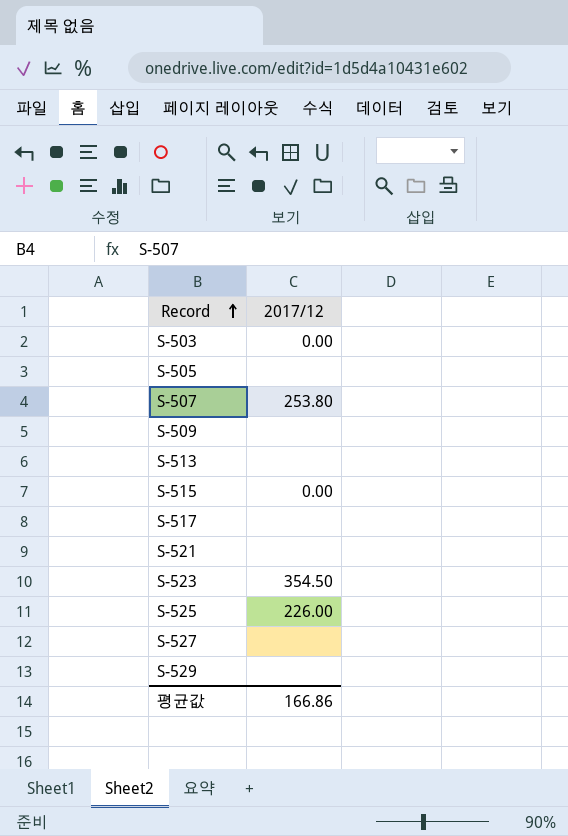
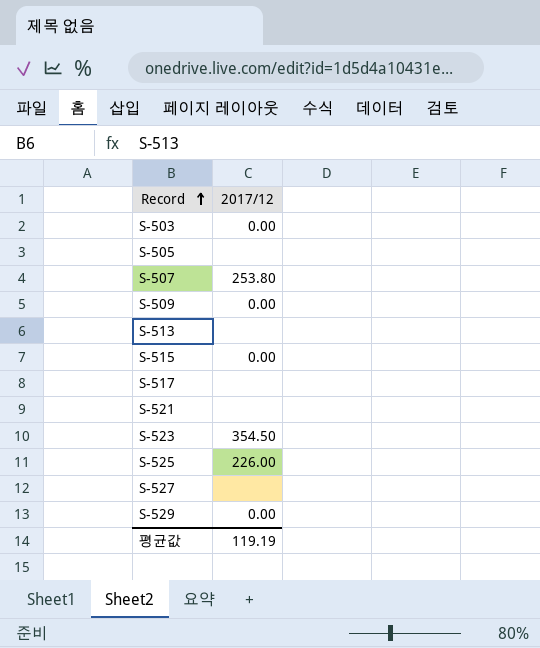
S-509 | 2017/12: none -> 0.00
S-529 | 2017/12: none -> 0.00
평균값 | 2017/12: 166.86 -> 119.19

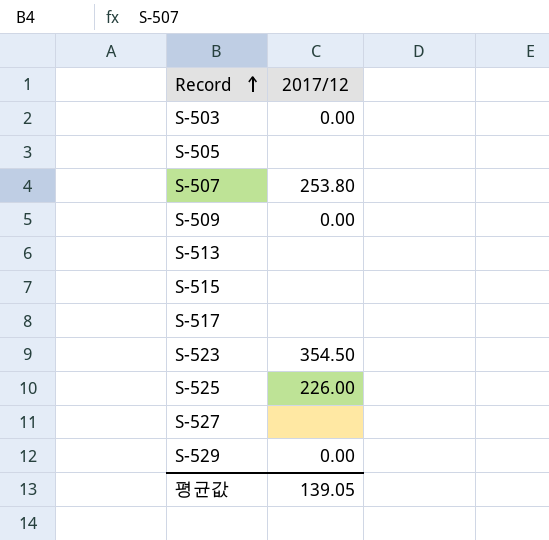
row S-521: none -> none
S-515 | 2017/12: 0.00 -> none
평균값 | 2017/12: 119.19 -> 139.05

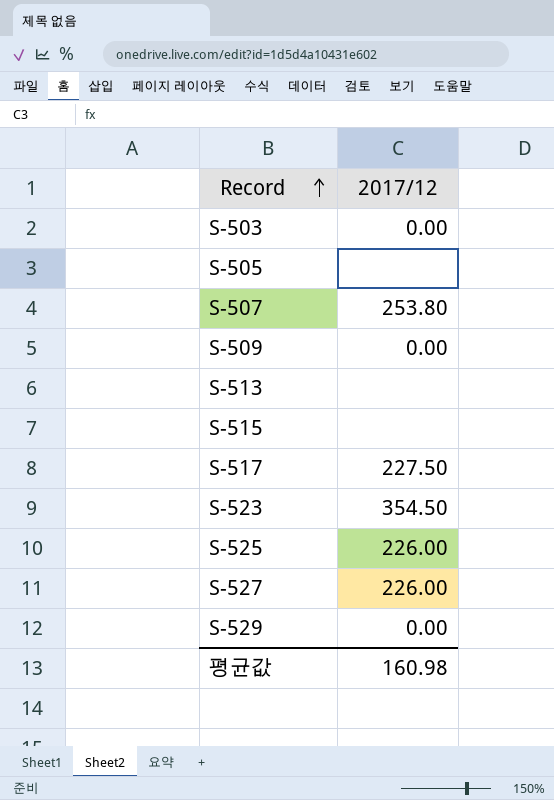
S-517 | 2017/12: none -> 227.50
S-527 | 2017/12: none -> 226.00
평균값 | 2017/12: 139.05 -> 160.98

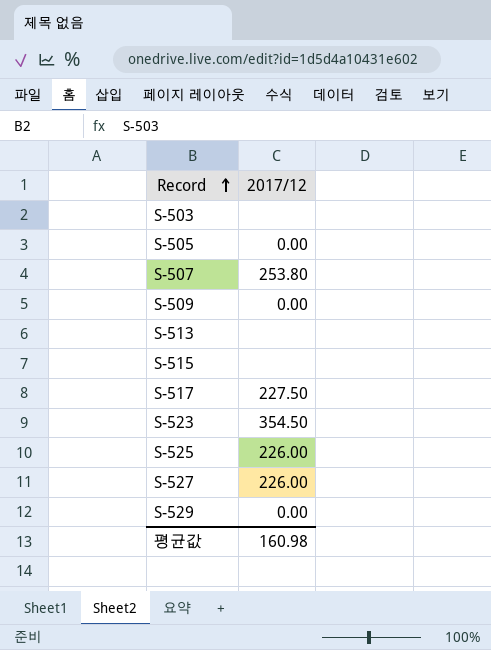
S-503 | 2017/12: 0.00 -> none
S-505 | 2017/12: none -> 0.00

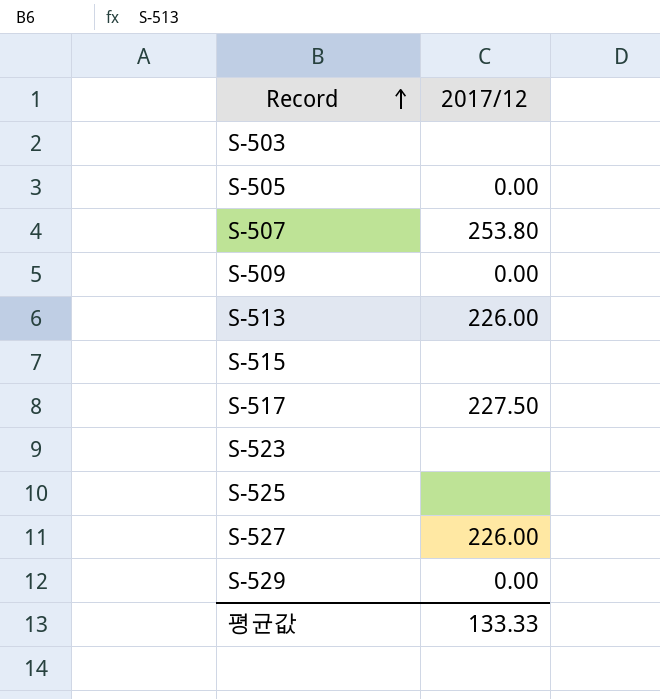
S-513 | 2017/12: none -> 226.00
S-523 | 2017/12: 354.50 -> none
S-525 | 2017/12: 226.00 -> none
평균값 | 2017/12: 160.98 -> 133.33

